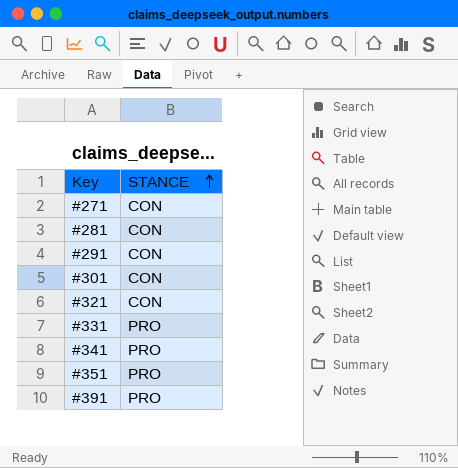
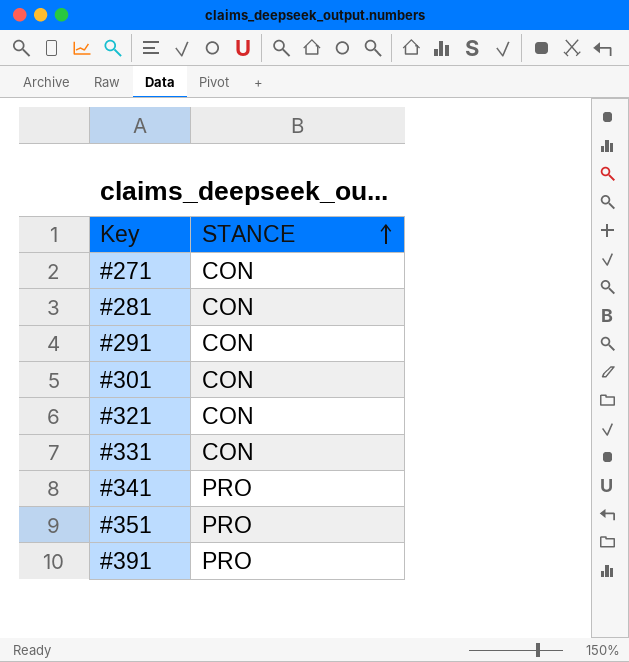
#331 | STANCE: PRO -> CON

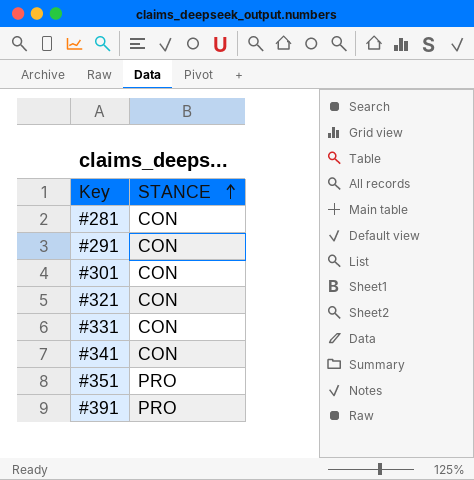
row #271: CON -> none
#341 | STANCE: PRO -> CON

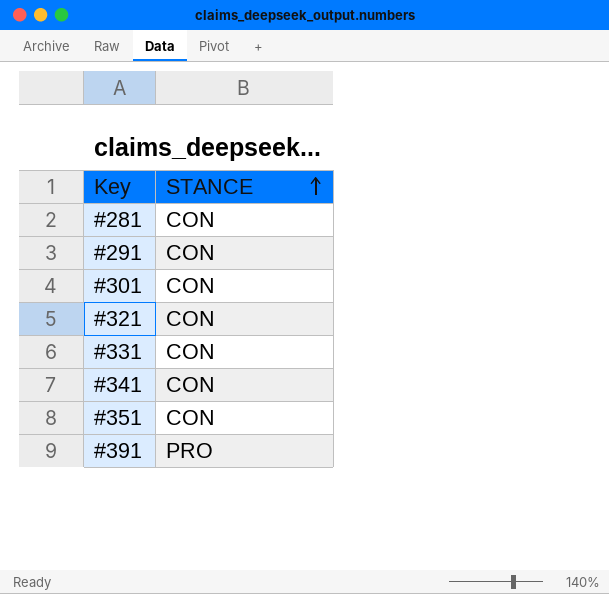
#351 | STANCE: PRO -> CON

